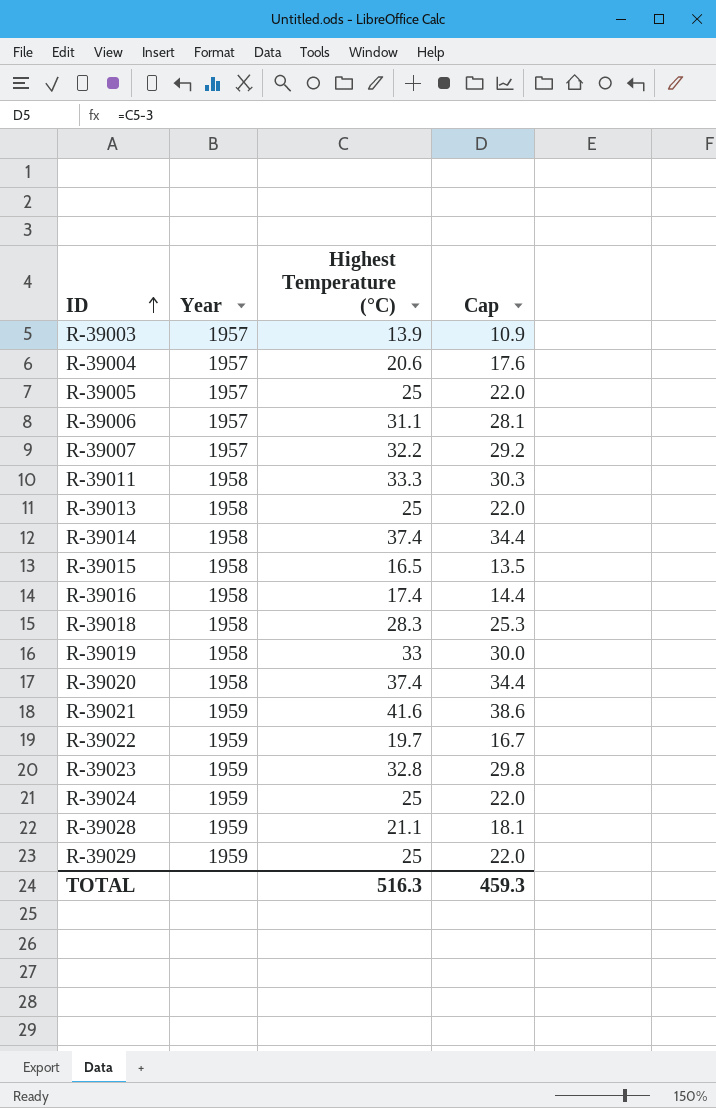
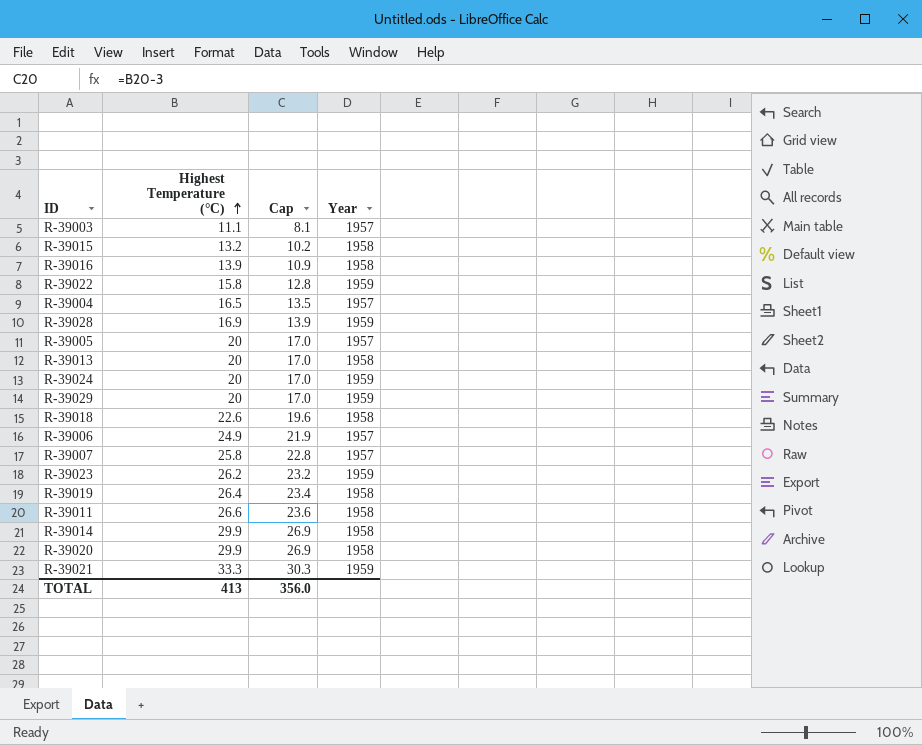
row order: ID ascending -> Highest Temperature (°C) ascending
column Year | position: 2 -> 4
R-39003 | Highest Temperature (°C): 13.9 -> 11.1
R-39003 | Cap: 10.9 -> 8.1
R-39015 | Highest Temperature (°C): 16.5 -> 13.2
R-39015 | Cap: 13.5 -> 10.2
R-39016 | Highest Temperature (°C): 17.4 -> 13.9
R-39016 | Cap: 14.4 -> 10.9
R-39022 | Highest Temperature (°C): 19.7 -> 15.8
R-39022 | Cap: 16.7 -> 12.8
R-39004 | Highest Temperature (°C): 20.6 -> 16.5
R-39004 | Cap: 17.6 -> 13.5
R-39028 | Highest Temperature (°C): 21.1 -> 16.9
R-39028 | Cap: 18.1 -> 13.9
R-39005 | Highest Temperature (°C): 25 -> 20
R-39005 | Cap: 22.0 -> 17.0
R-39013 | Highest Temperature (°C): 25 -> 20
R-39013 | Cap: 22.0 -> 17.0
R-39024 | Highest Temperature (°C): 25 -> 20
R-39024 | Cap: 22.0 -> 17.0
R-39029 | Highest Temperature (°C): 25 -> 20
R-39029 | Cap: 22.0 -> 17.0
R-39018 | Highest Temperature (°C): 28.3 -> 22.6
R-39018 | Cap: 25.3 -> 19.6
R-39006 | Highest Temperature (°C): 31.1 -> 24.9
R-39006 | Cap: 28.1 -> 21.9
R-39007 | Highest Temperature (°C): 32.2 -> 25.8
R-39007 | Cap: 29.2 -> 22.8
R-39023 | Highest Temperature (°C): 32.8 -> 26.2
R-39023 | Cap: 29.8 -> 23.2
R-39019 | Highest Temperature (°C): 33 -> 26.4
R-39019 | Cap: 30.0 -> 23.4
R-39011 | Highest Temperature (°C): 33.3 -> 26.6
R-39011 | Cap: 30.3 -> 23.6
R-39014 | Highest Temperature (°C): 37.4 -> 29.9
R-39014 | Cap: 34.4 -> 26.9
R-39020 | Highest Temperature (°C): 37.4 -> 29.9
R-39020 | Cap: 34.4 -> 26.9
R-39021 | Highest Temperature (°C): 41.6 -> 33.3
R-39021 | Cap: 38.6 -> 30.3
TOTAL | Highest Temperature (°C): 516.3 -> 413
TOTAL | Cap: 459.3 -> 356.0

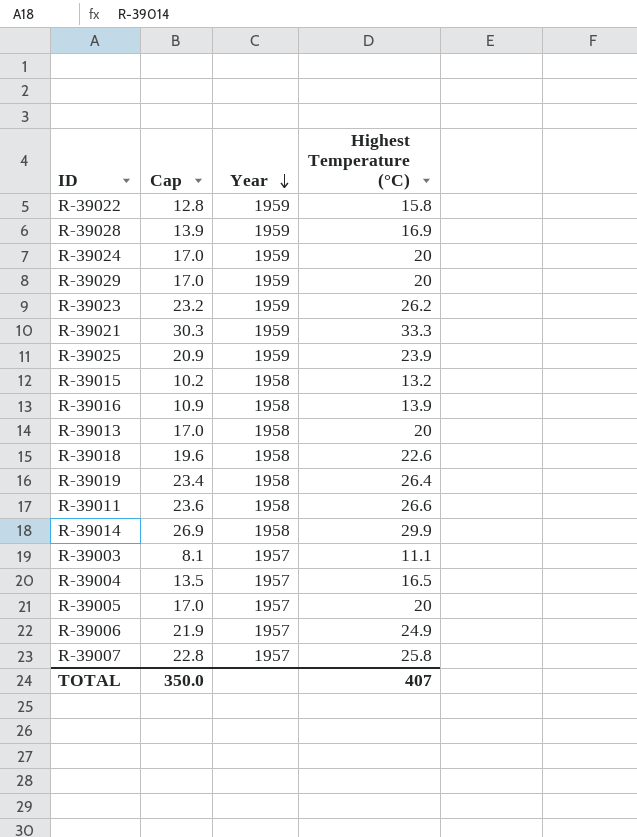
row order: Highest Temperature (°C) ascending -> Year descending
column Highest Temperature (°C) | position: 2 -> 4
row R-39020: 29.9 | 26.9 | 1958 -> none
row R-39025: none -> 20.9 | 1959 | 23.9
TOTAL | Cap: 356.0 -> 350.0
TOTAL | Highest Temperature (°C): 413 -> 407

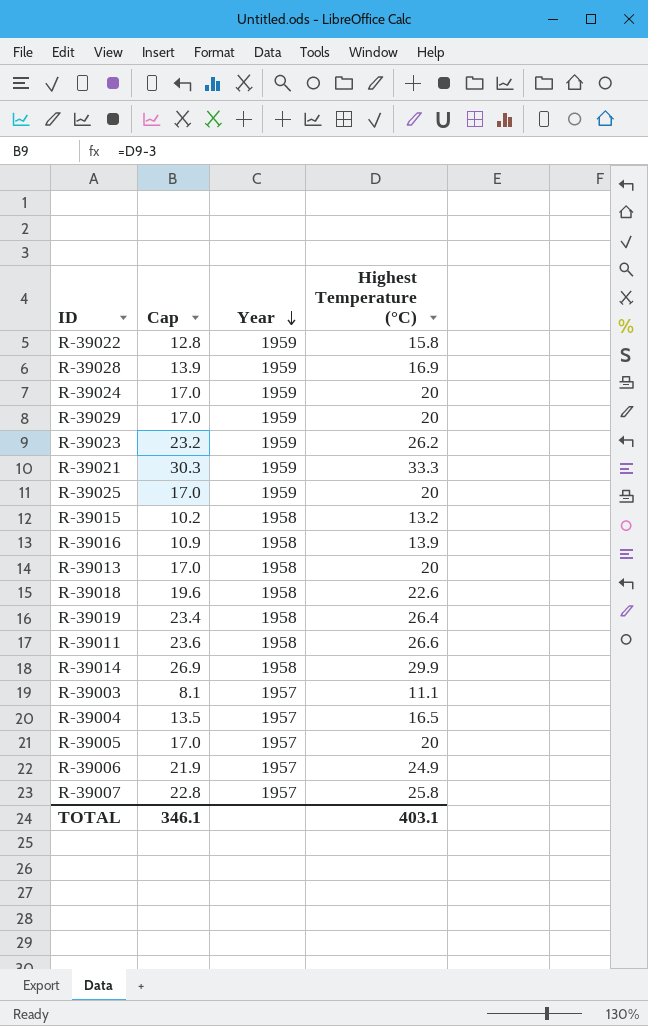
R-39025 | Cap: 20.9 -> 17.0
R-39025 | Highest Temperature (°C): 23.9 -> 20
TOTAL | Cap: 350.0 -> 346.1
TOTAL | Highest Temperature (°C): 407 -> 403.1

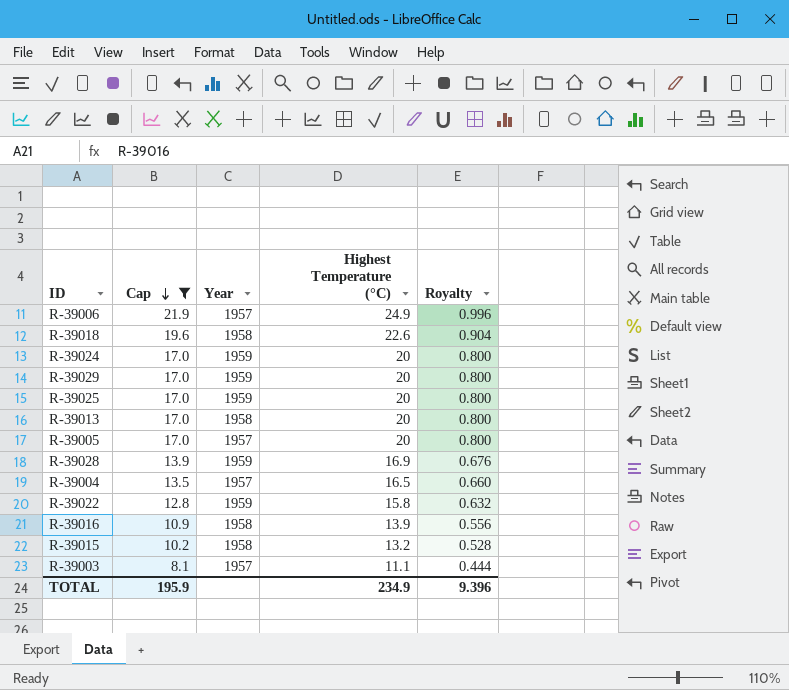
filter: none -> Cap <= 21.9
row order: Year descending -> Cap descending
column Royalty | formula: none -> [Highest Temperature (°C)] * 0.04
TOTAL | Cap: 346.1 -> 195.9
TOTAL | Highest Temperature (°C): 403.1 -> 234.9

